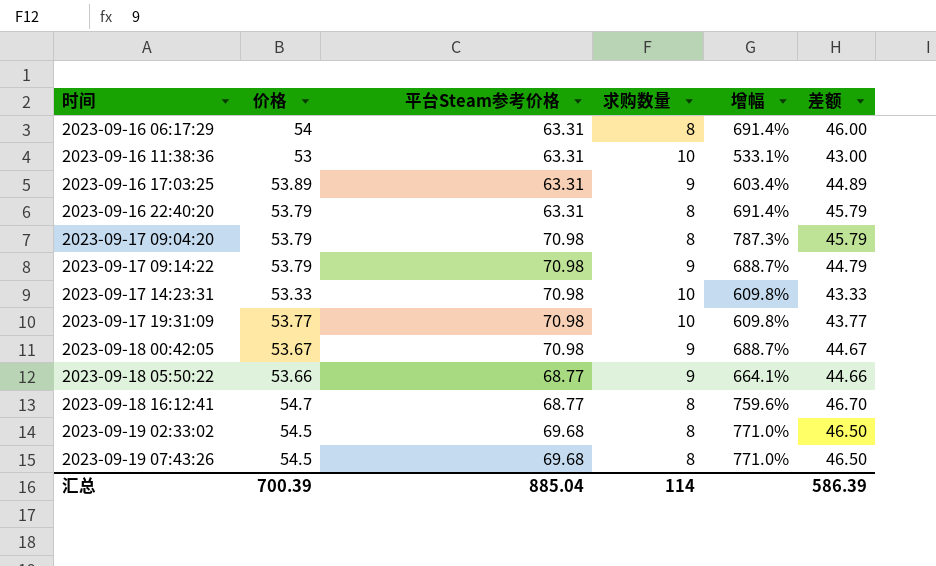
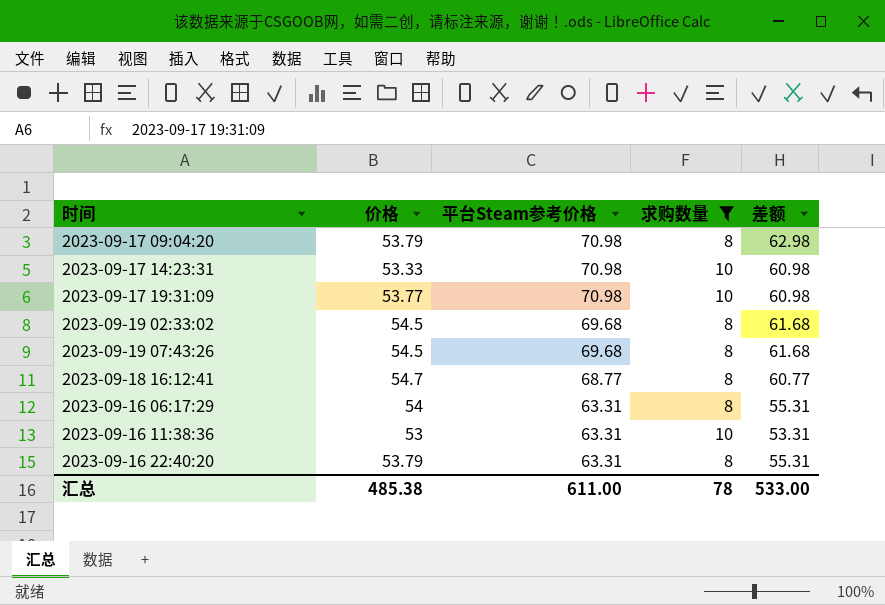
filter: none -> 求购数量 != 9
row order: 时间 ascending -> 平台Steam参考价格 descending
column 增幅 | formula: ([平台Steam参考价格] - [求购数量]) / [求购数量] -> none
column 差额 | formula: [价格] - [求购数量] -> [平台Steam参考价格] - [求购数量]
汇总 | 价格: 700.39 -> 485.38
汇总 | 平台Steam参考价格: 885.04 -> 611.00
汇总 | 求购数量: 114 -> 78
汇总 | 差额: 586.39 -> 533.00

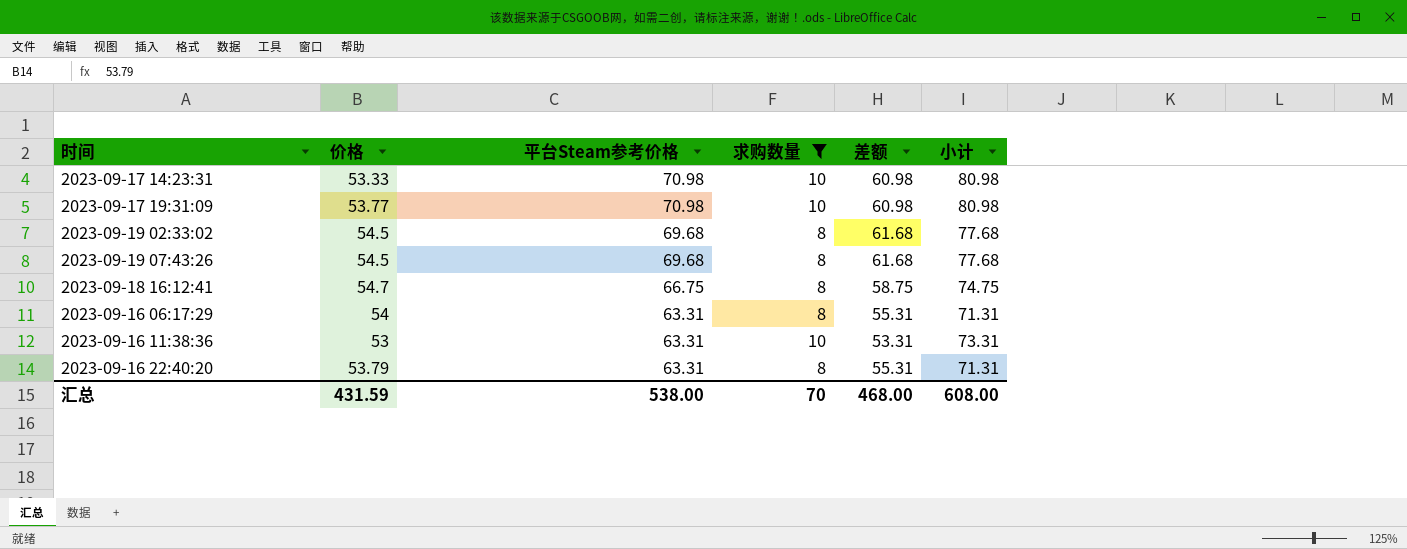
column 小计 | formula: none -> [平台Steam参考价格] + [求购数量]
row 2023-09-17 09:04:20: 53.79 | 70.98 | 8 | 62.98 -> none
2023-09-18 16:12:41 | 平台Steam参考价格: 68.77 -> 66.75
2023-09-18 16:12:41 | 差额: 60.77 -> 58.75
汇总 | 价格: 485.38 -> 431.59
汇总 | 平台Steam参考价格: 611.00 -> 538.00
汇总 | 求购数量: 78 -> 70
汇总 | 差额: 533.00 -> 468.00

